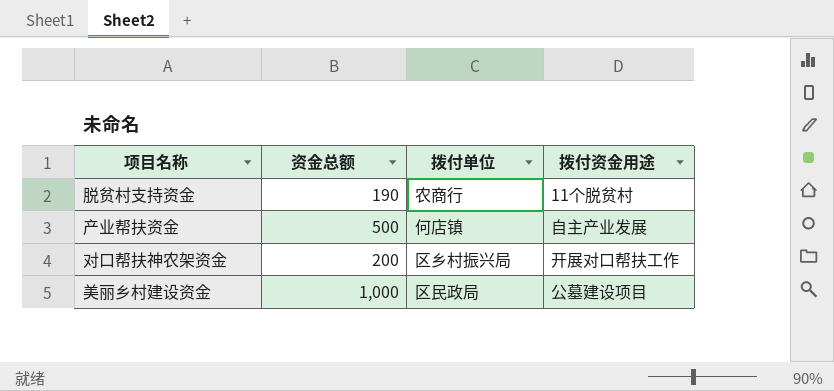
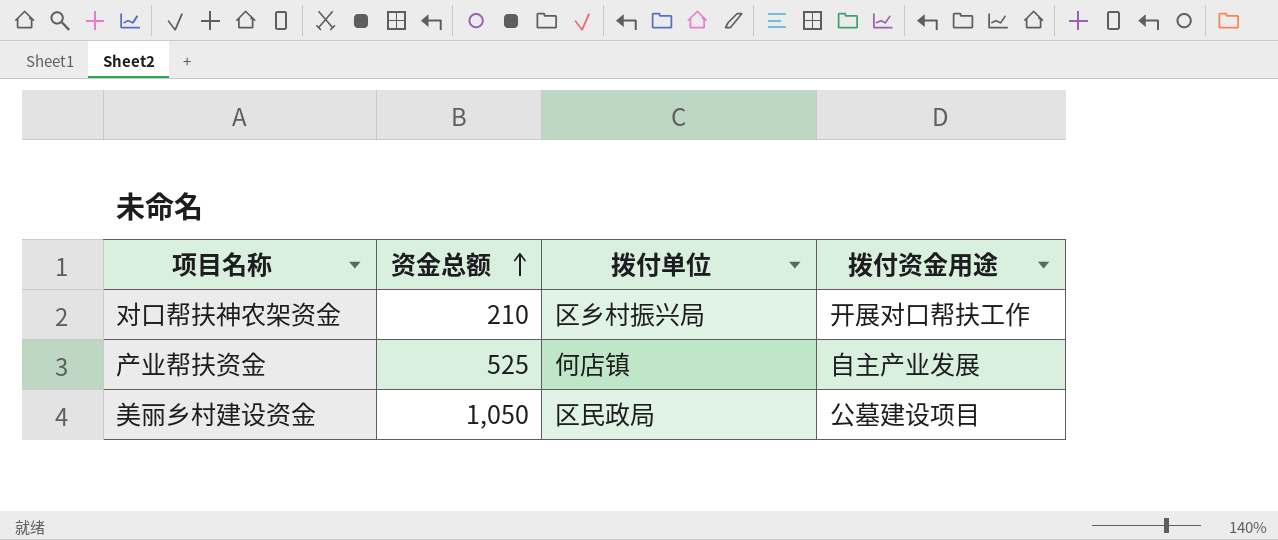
row order: none -> 资金总额 ascending
row 脱贫村支持资金: 190 | 农商行 | 11个脱贫村 -> none
对口帮扶神农架资金 | 资金总额: 200 -> 210
产业帮扶资金 | 资金总额: 500 -> 525
美丽乡村建设资金 | 资金总额: 1,000 -> 1,050

